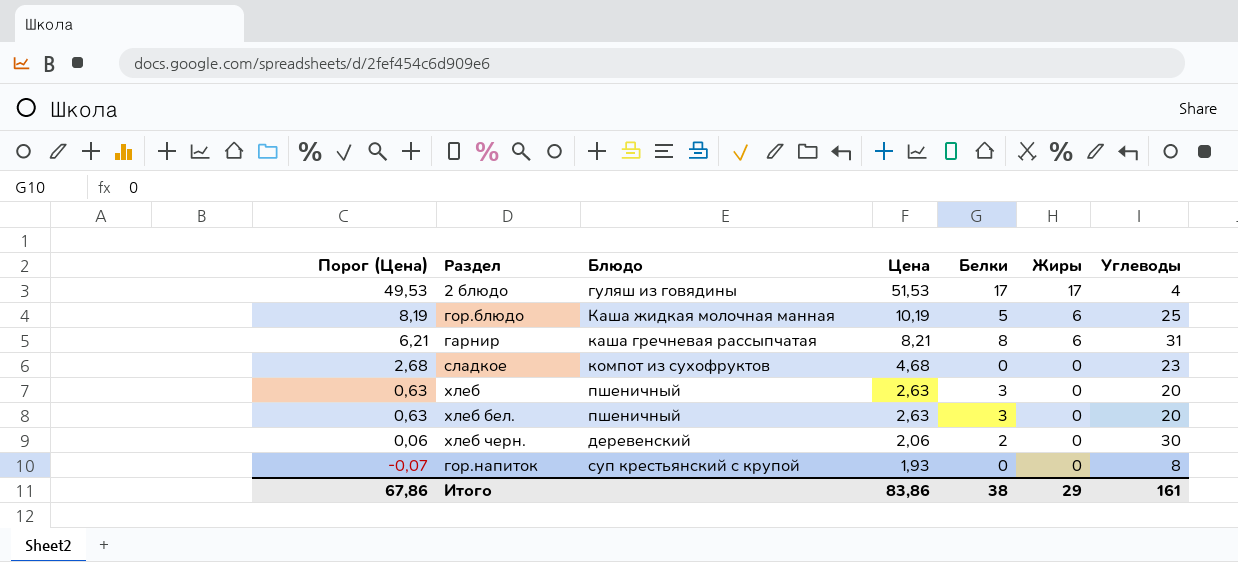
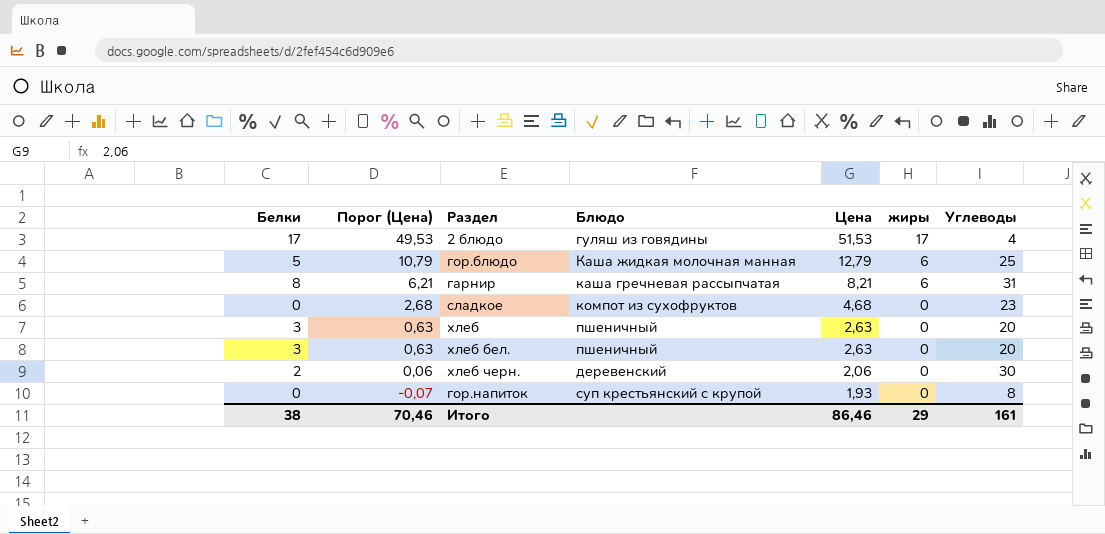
column Белки | position: 5 -> 1
column name: Жиры -> жиры
гор.блюдо | Порог (Цена): 8,19 -> 10,79
гор.блюдо | Цена: 10,19 -> 12,79
Итого | Порог (Цена): 67,86 -> 70,46
Итого | Цена: 83,86 -> 86,46

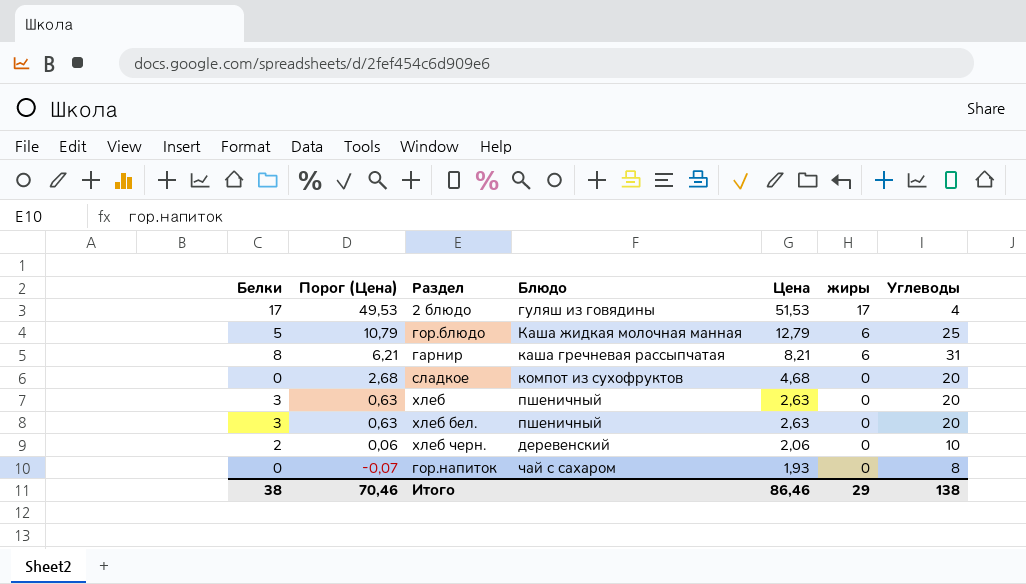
сладкое | Углеводы: 23 -> 20
хлеб черн. | Углеводы: 30 -> 10
гор.напиток | Блюдо: суп крестьянский с крупой -> чай с сахаром
Итого | Углеводы: 161 -> 138

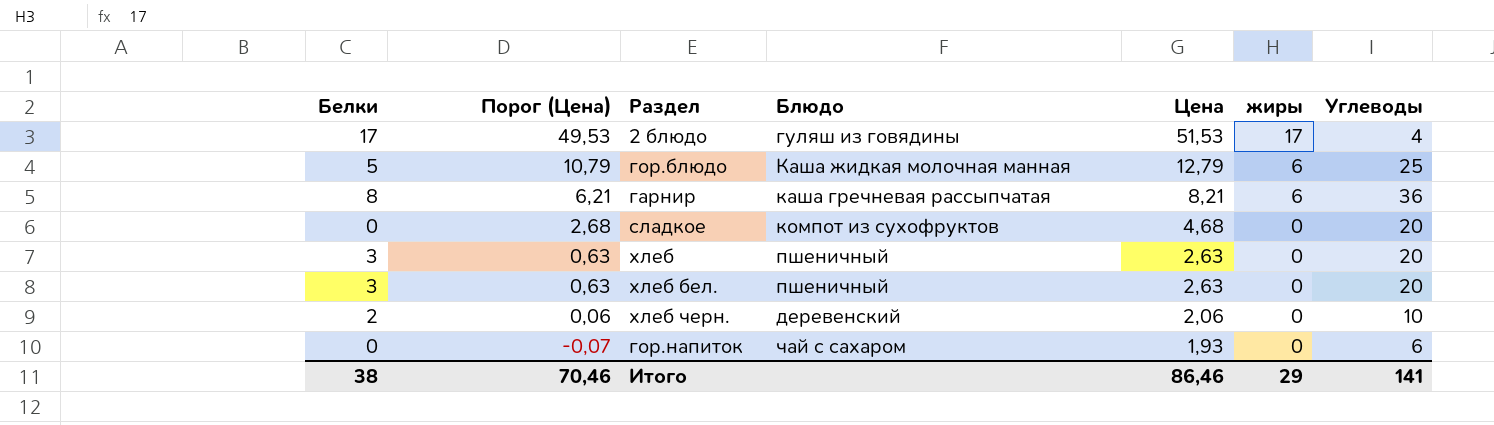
гарнир | Углеводы: 31 -> 36
гор.напиток | Углеводы: 8 -> 6
Итого | Углеводы: 138 -> 141

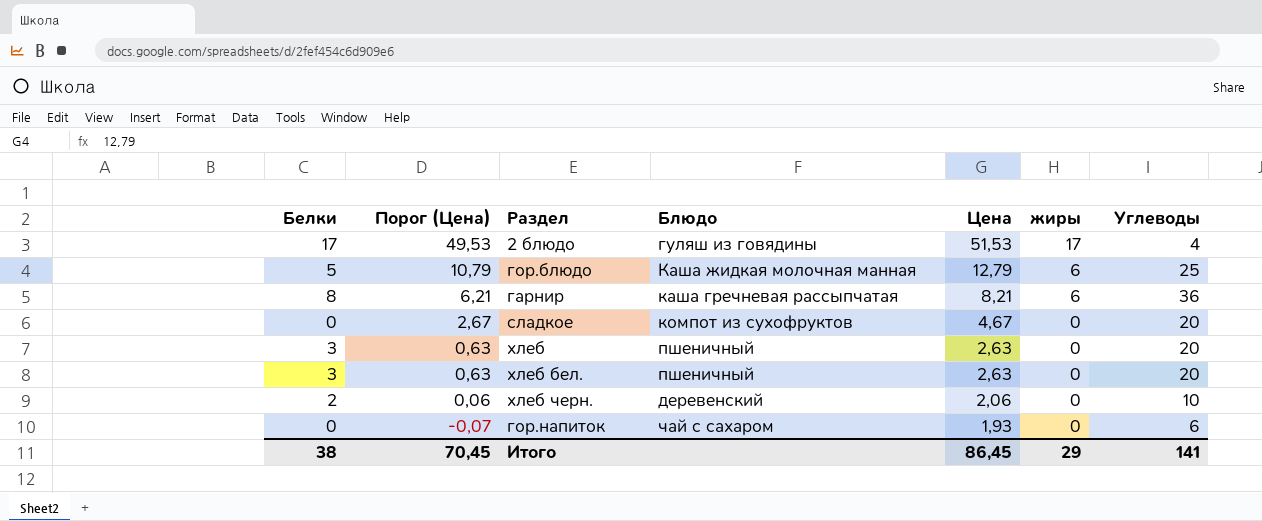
сладкое | Порог (Цена): 2,68 -> 2,67
сладкое | Цена: 4,68 -> 4,67
Итого | Порог (Цена): 70,46 -> 70,45
Итого | Цена: 86,46 -> 86,45

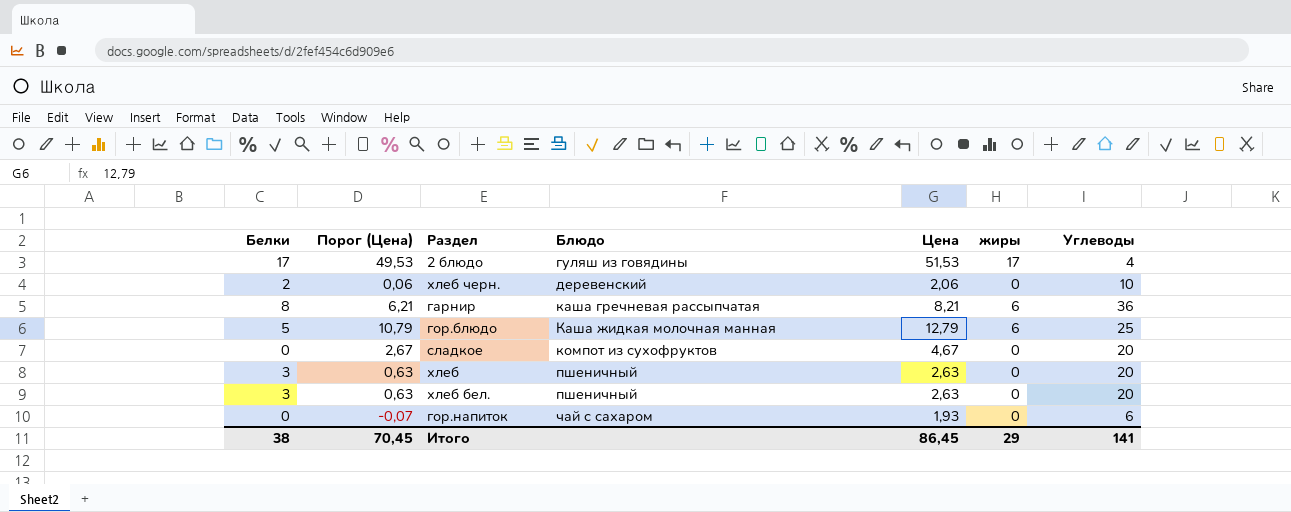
row order: Порог (Цена) descending -> Блюдо ascending

